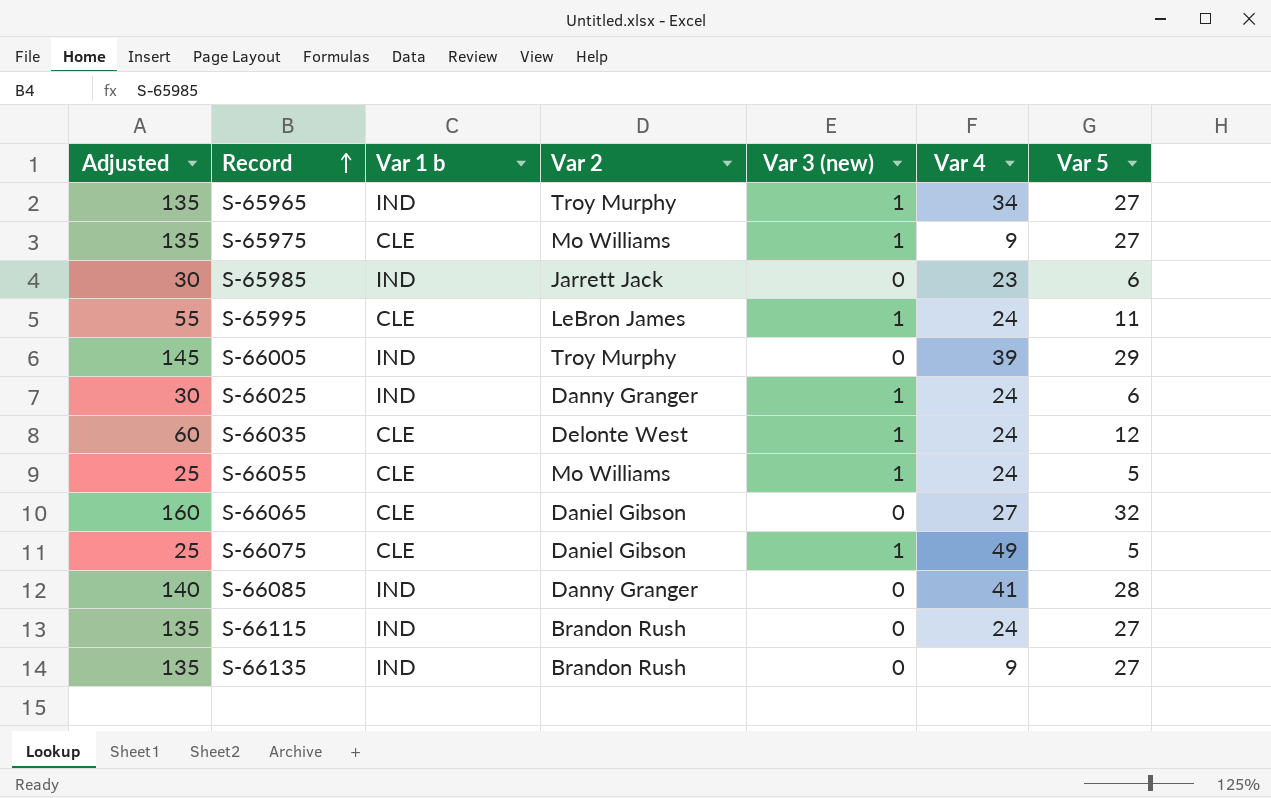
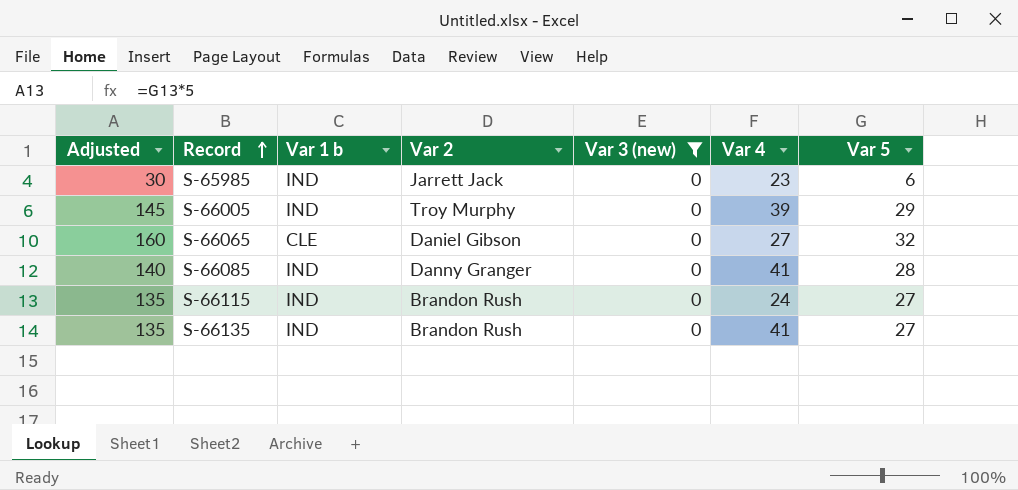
filter: none -> Var 3 (new) = 0
S-66135 | Var 4: 9 -> 41

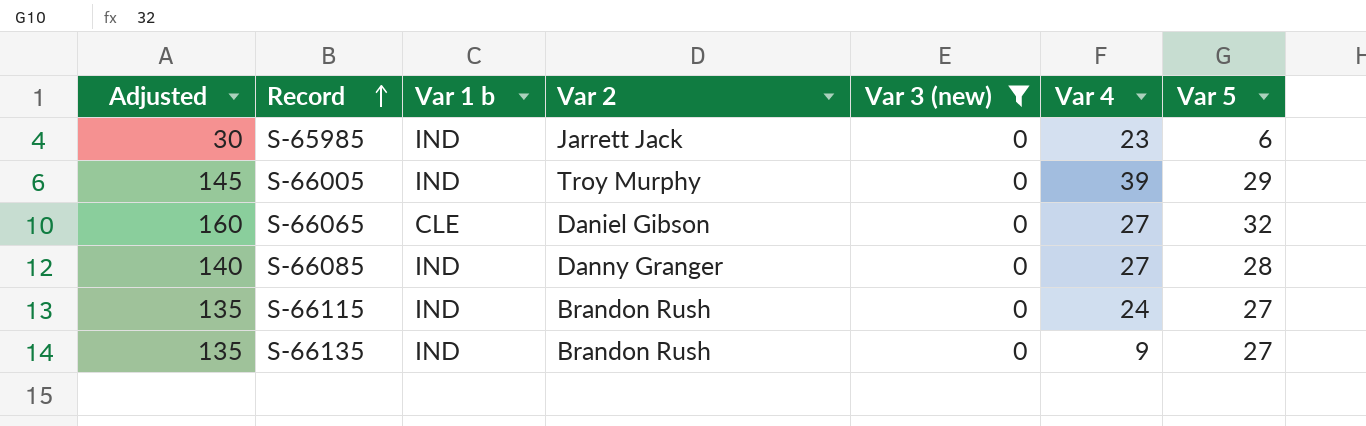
S-66085 | Var 4: 41 -> 27
S-66135 | Var 4: 41 -> 9

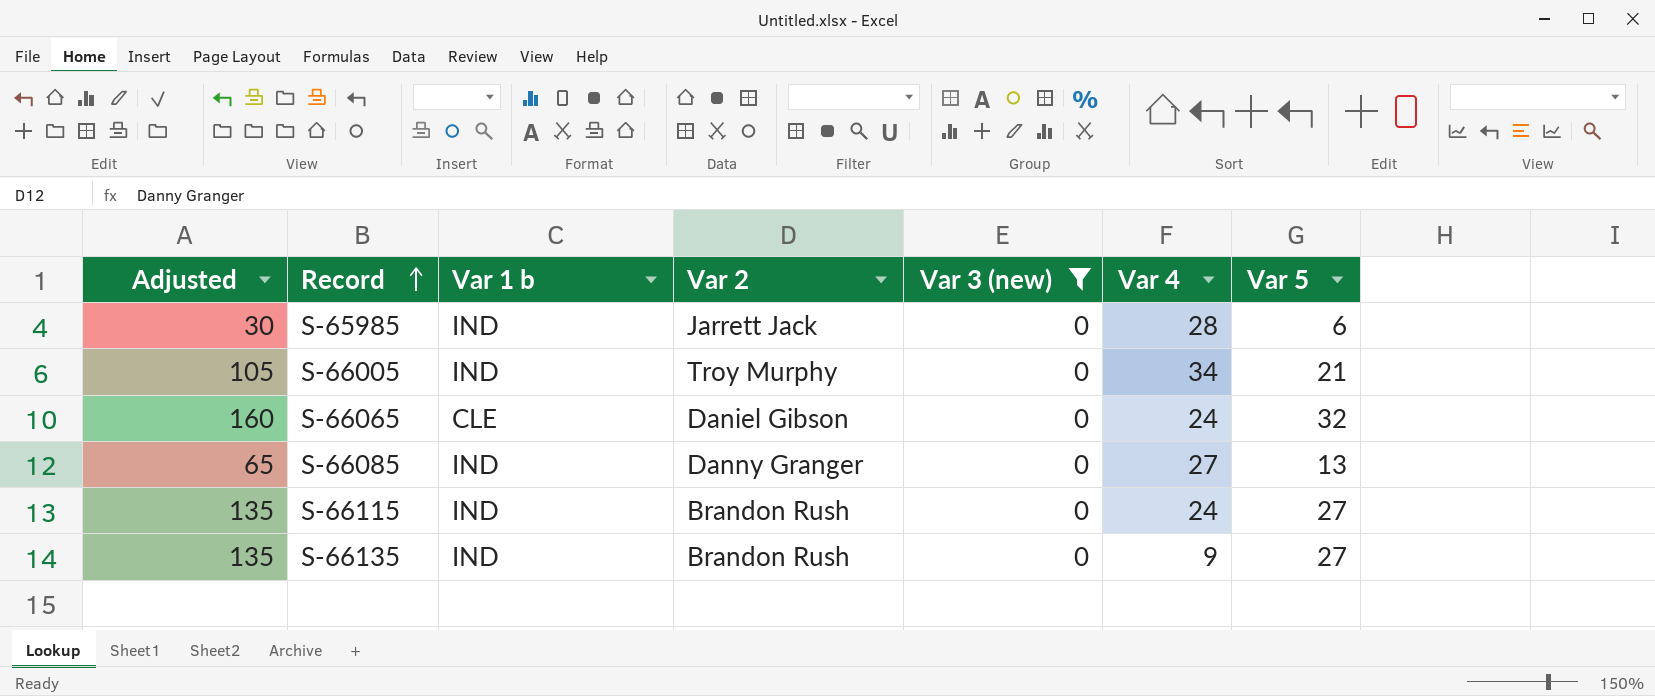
S-65985 | Var 4: 23 -> 28
S-66005 | Adjusted: 145 -> 105
S-66005 | Var 4: 39 -> 34
S-66005 | Var 5: 29 -> 21
S-66065 | Var 4: 27 -> 24
S-66085 | Adjusted: 140 -> 65
S-66085 | Var 5: 28 -> 13

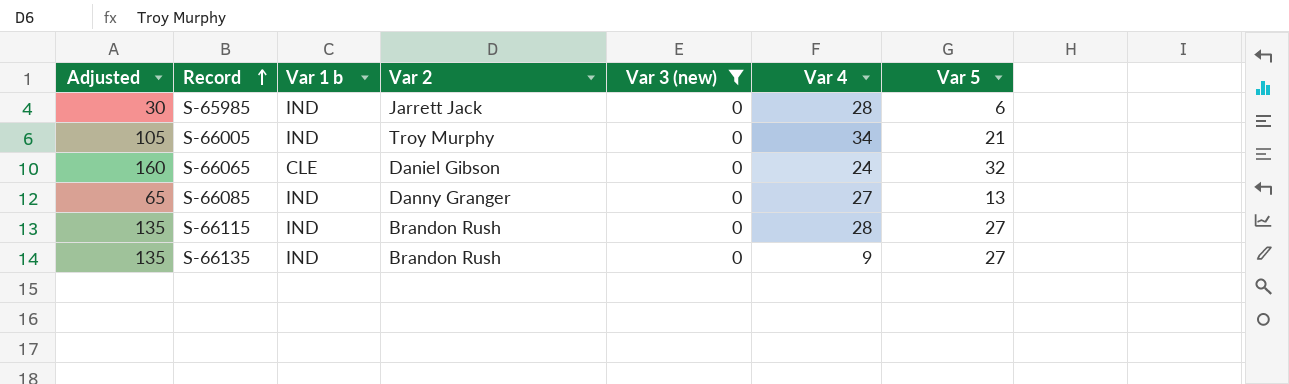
S-66115 | Var 4: 24 -> 28

